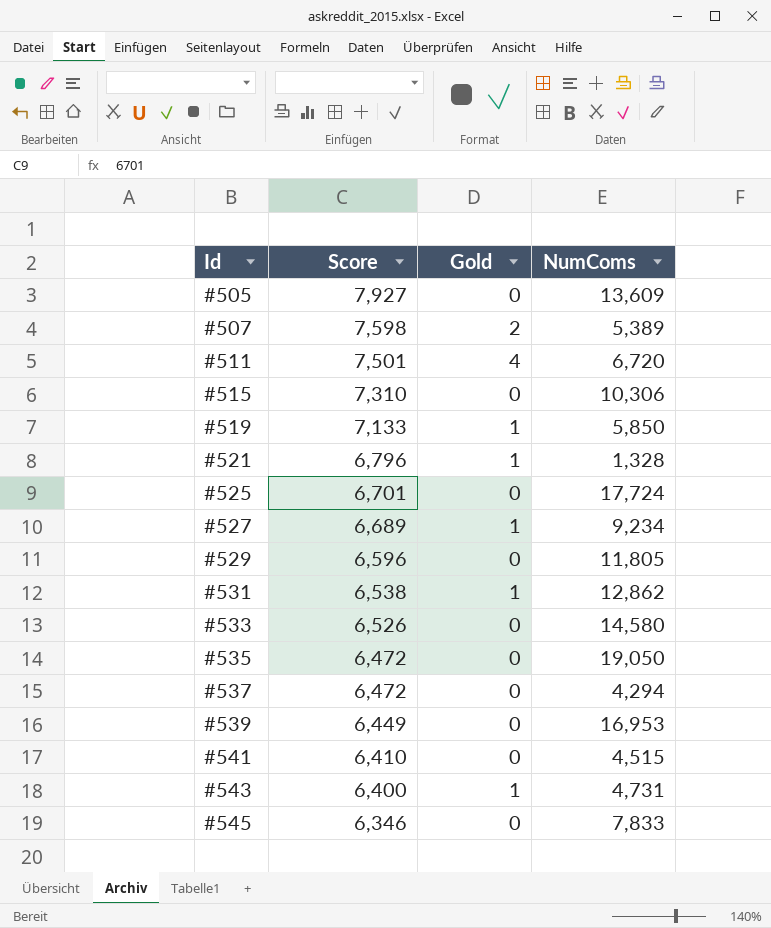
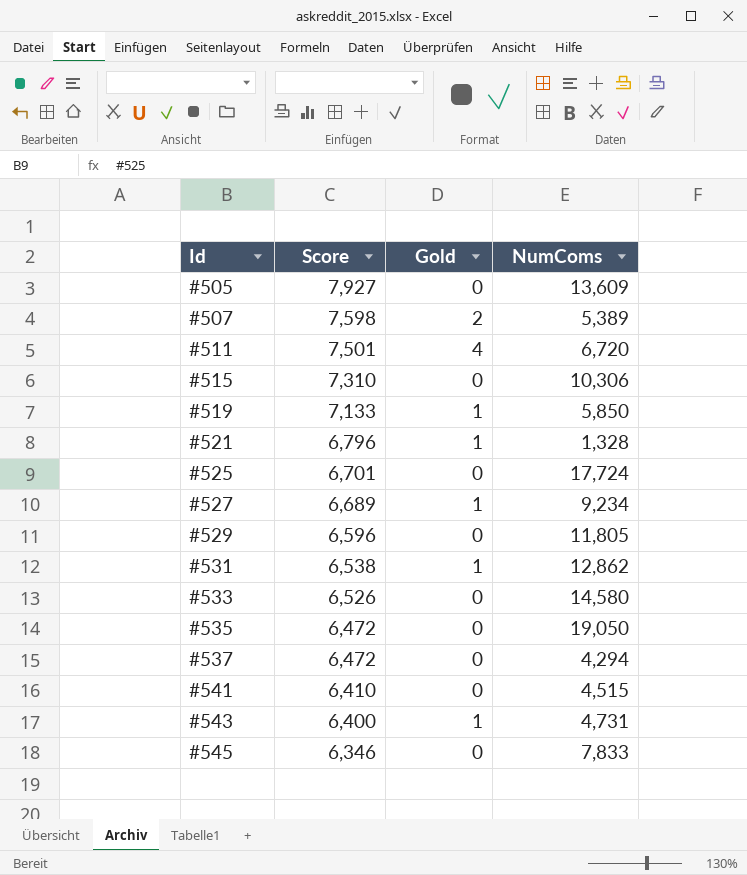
row #539: 6,449 | 0 | 16,953 -> none

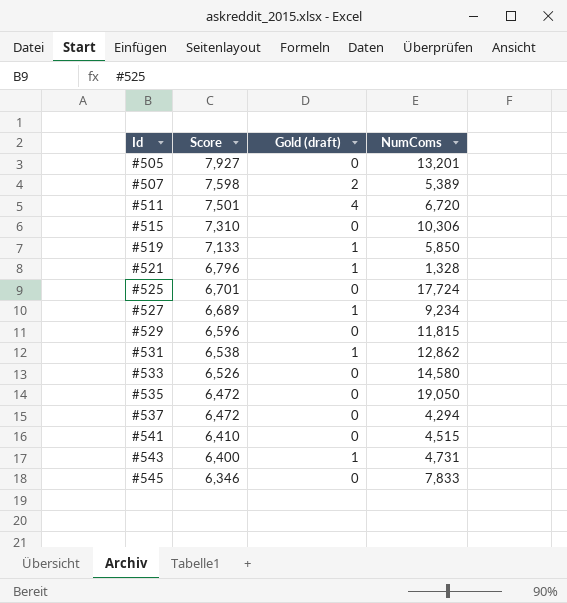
column name: Gold -> Gold (draft)
#505 | NumComs: 13,609 -> 13,201
#529 | NumComs: 11,805 -> 11,815

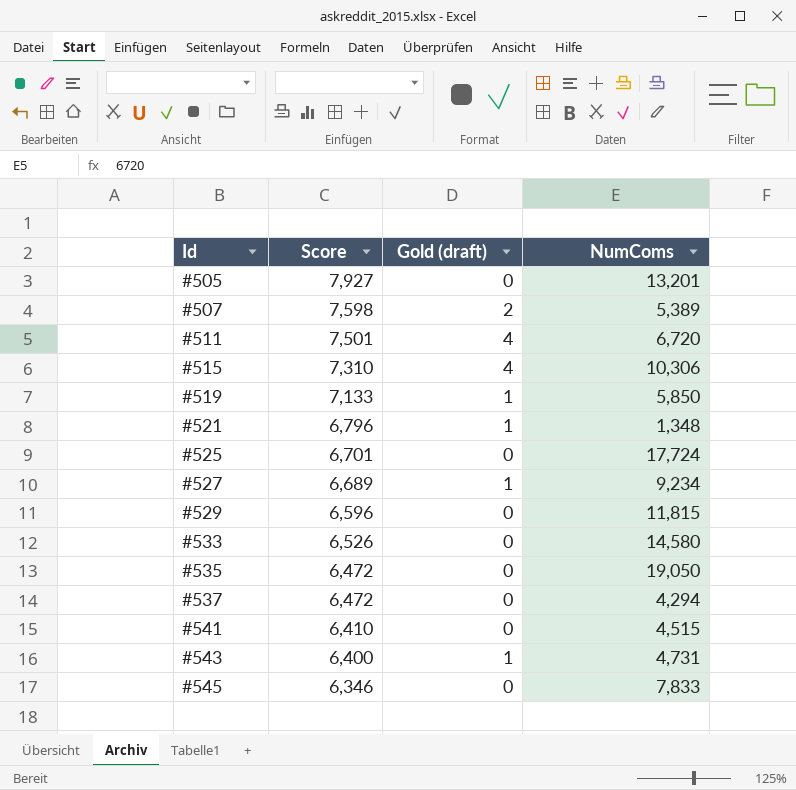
row #531: 6,538 | 1 | 12,862 -> none
#515 | Gold (draft): 0 -> 4
#521 | NumComs: 1,328 -> 1,348

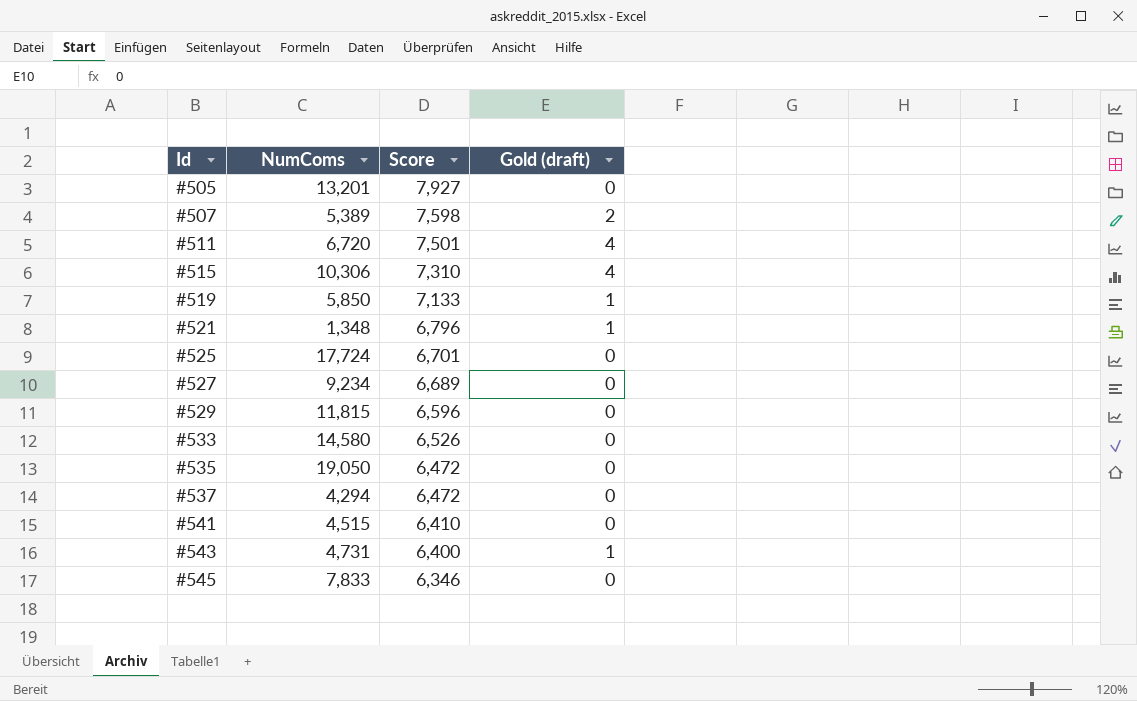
column NumComs | position: 4 -> 2
#527 | Gold (draft): 1 -> 0

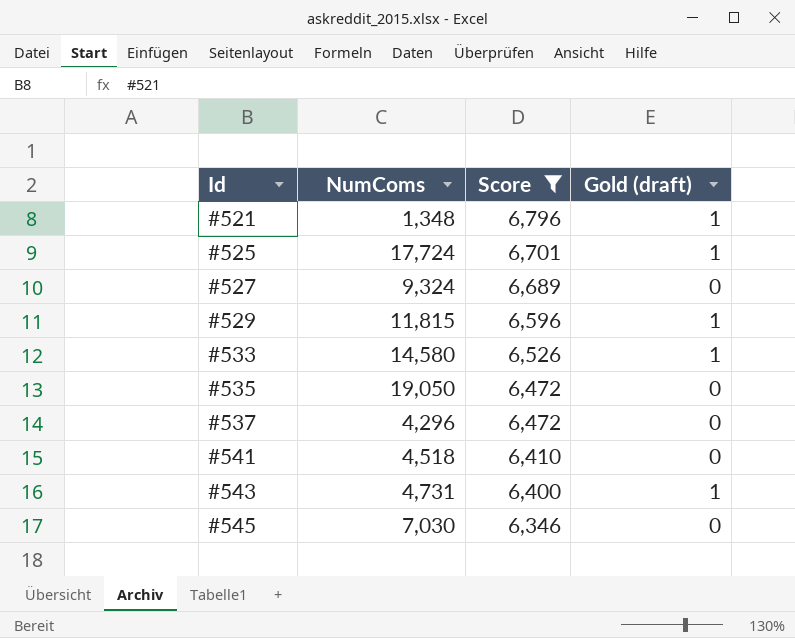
filter: none -> Score <= 6,796
#525 | Gold (draft): 0 -> 1
#527 | NumComs: 9,234 -> 9,324
#529 | Gold (draft): 0 -> 1
#533 | Gold (draft): 0 -> 1
#537 | NumComs: 4,294 -> 4,296
#541 | NumComs: 4,515 -> 4,518
#545 | NumComs: 7,833 -> 7,030

